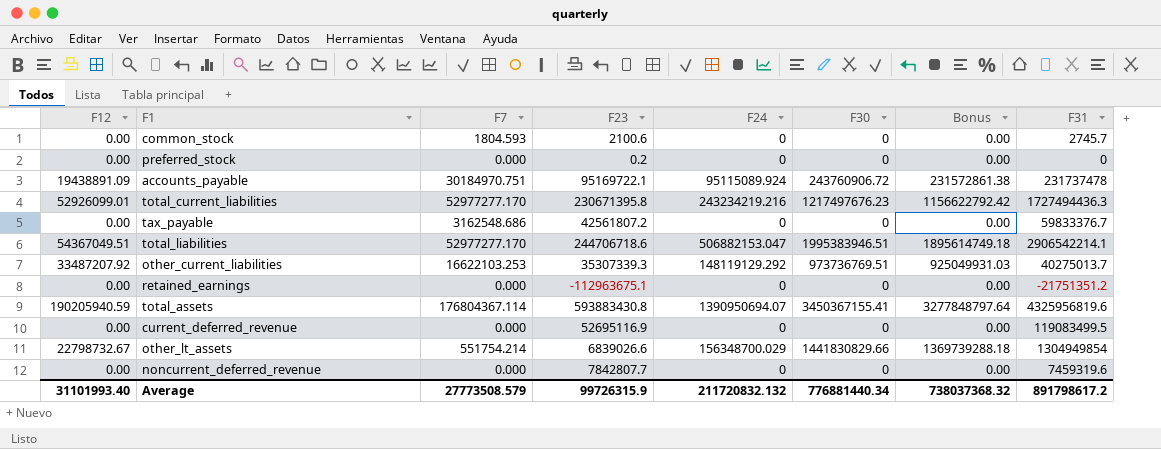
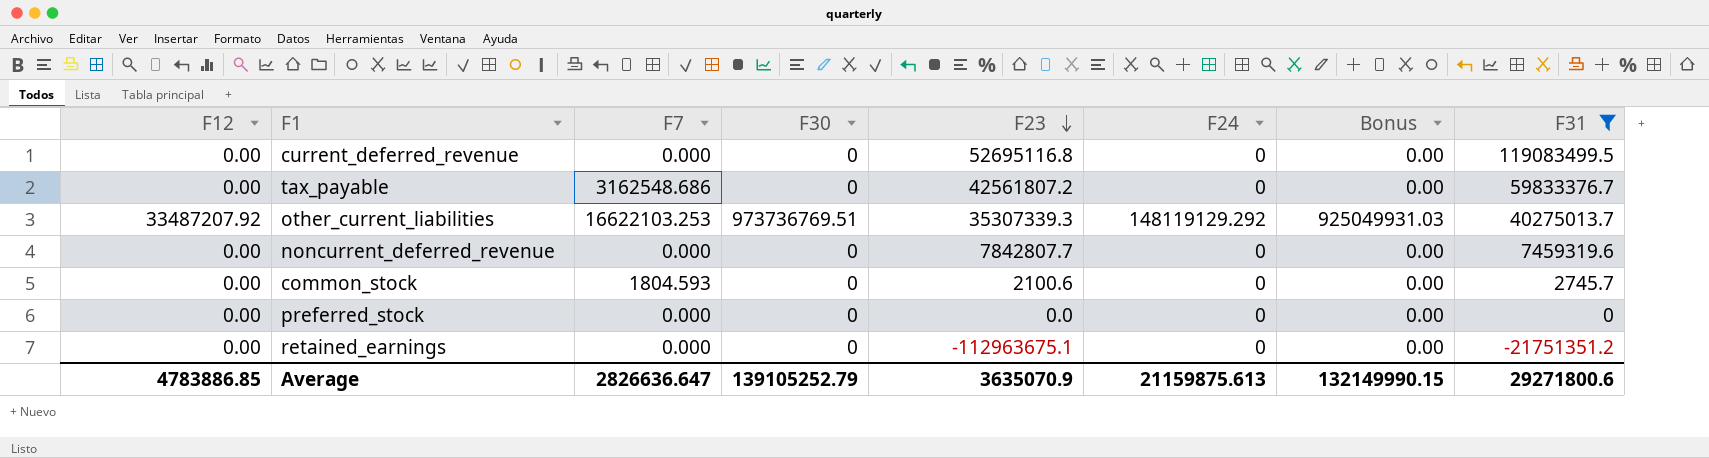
filter: none -> F31 <= 119083499.5
row order: none -> F23 descending
column F30 | position: 6 -> 4
current_deferred_revenue | F23: 52695116.9 -> 52695116.8
preferred_stock | F23: 0.2 -> 0.0
Average | F12: 31101993.40 -> 4783886.85
Average | F7: 27773508.579 -> 2826636.647
Average | F30: 776881440.34 -> 139105252.79
Average | F23: 99726315.9 -> 3635070.9
Average | F24: 211720832.132 -> 21159875.613
Average | Bonus: 738037368.32 -> 132149990.15
Average | F31: 891798617.2 -> 29271800.6

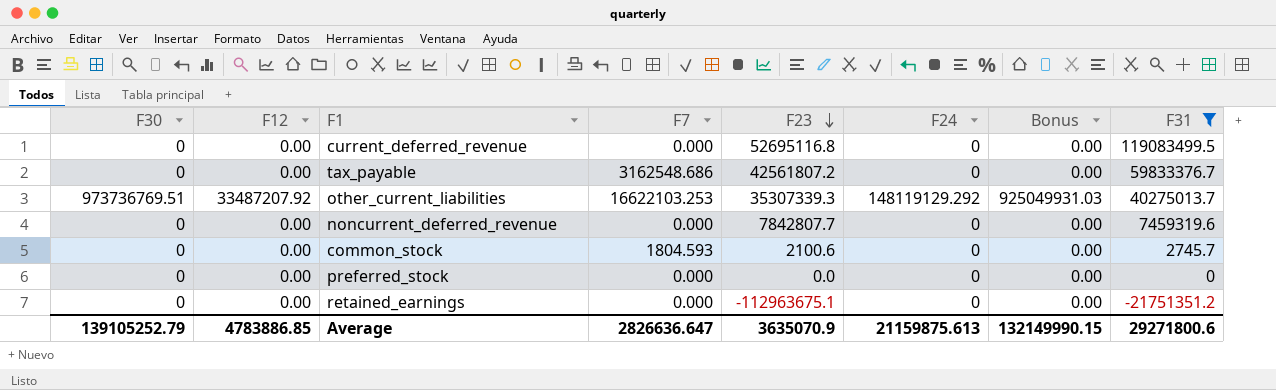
column F30 | position: 4 -> 1

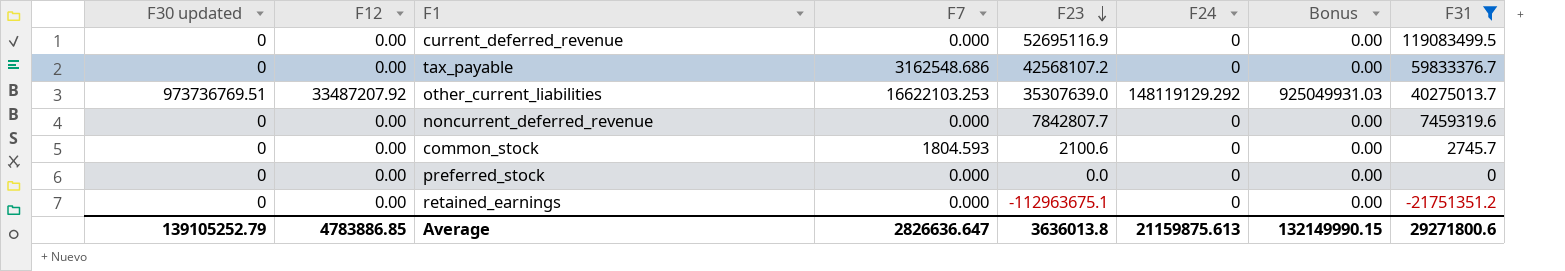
column name: F30 -> F30 updated
current_deferred_revenue | F23: 52695116.8 -> 52695116.9
tax_payable | F23: 42561807.2 -> 42568107.2
other_current_liabilities | F23: 35307339.3 -> 35307639.0
Average | F23: 3635070.9 -> 3636013.8

